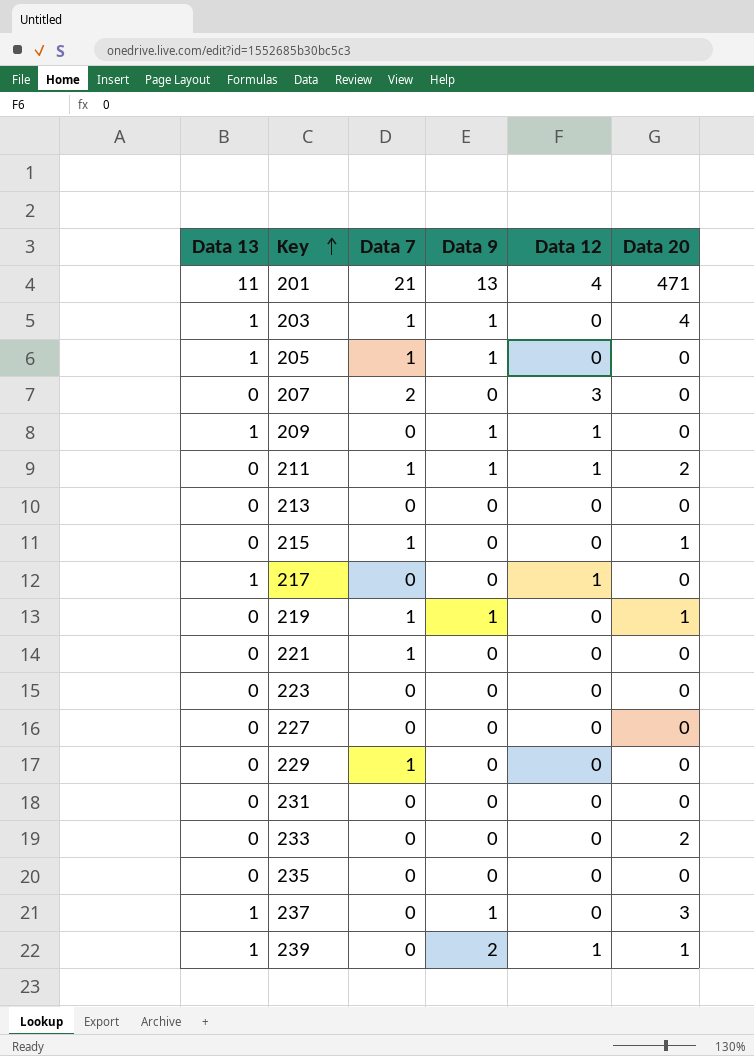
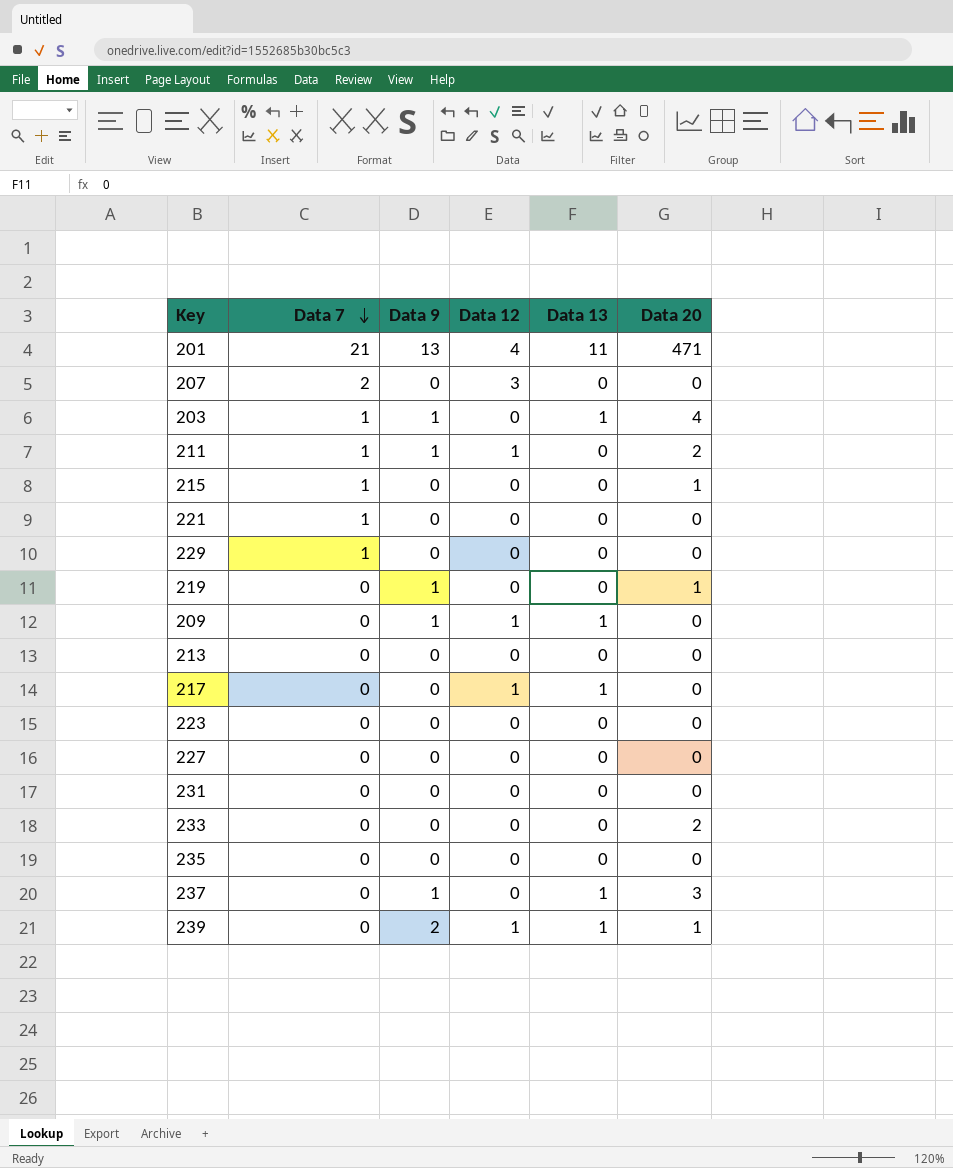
row order: Key ascending -> Data 7 descending
column Data 13 | position: 1 -> 5
row 205: 1 | 1 | 1 | 0 | 0 -> none
219 | Data 7: 1 -> 0

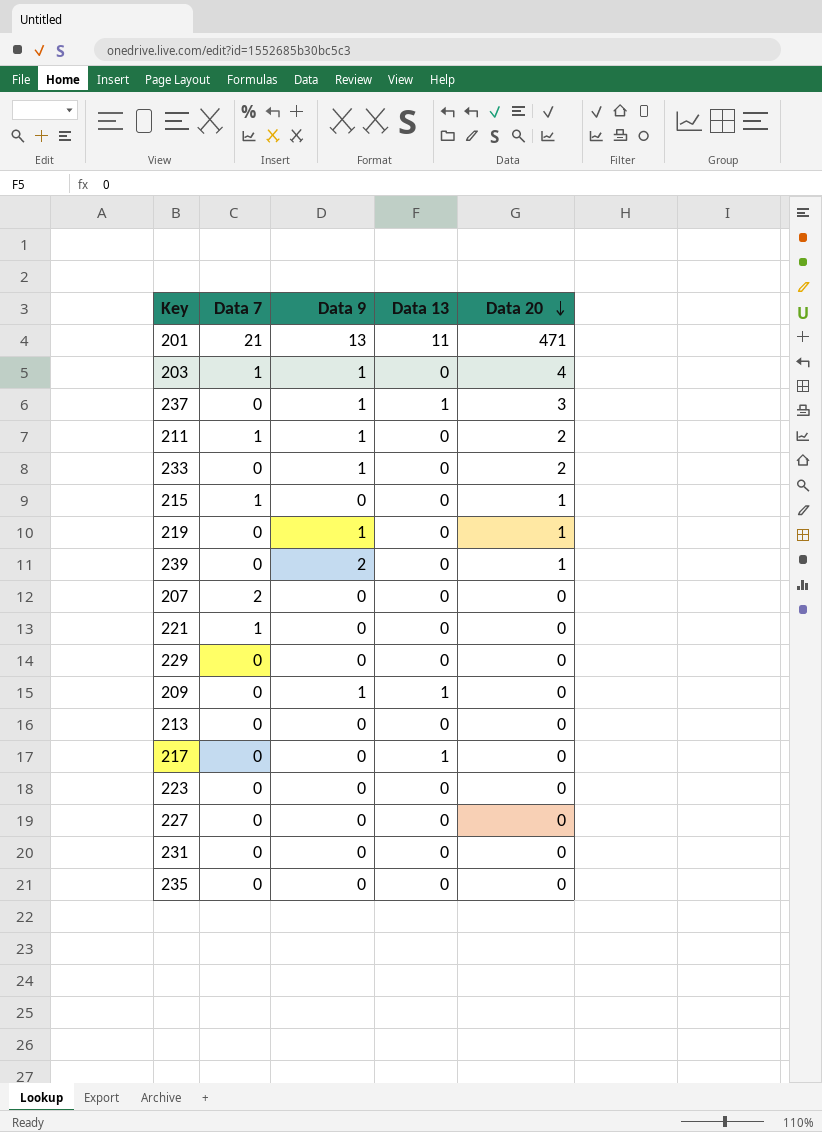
row order: Data 7 descending -> Data 20 descending
column Data 12 | position: 4 -> none
203 | Data 13: 1 -> 0
233 | Data 9: 0 -> 1
239 | Data 13: 1 -> 0
229 | Data 7: 1 -> 0

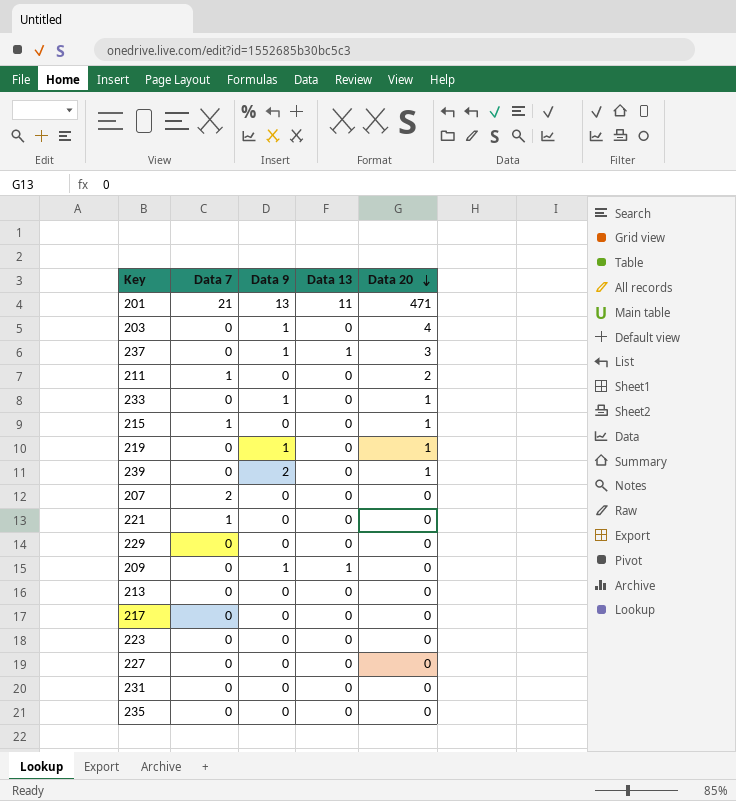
203 | Data 7: 1 -> 0
211 | Data 9: 1 -> 0
233 | Data 20: 2 -> 1
217 | Data 13: 1 -> 0

